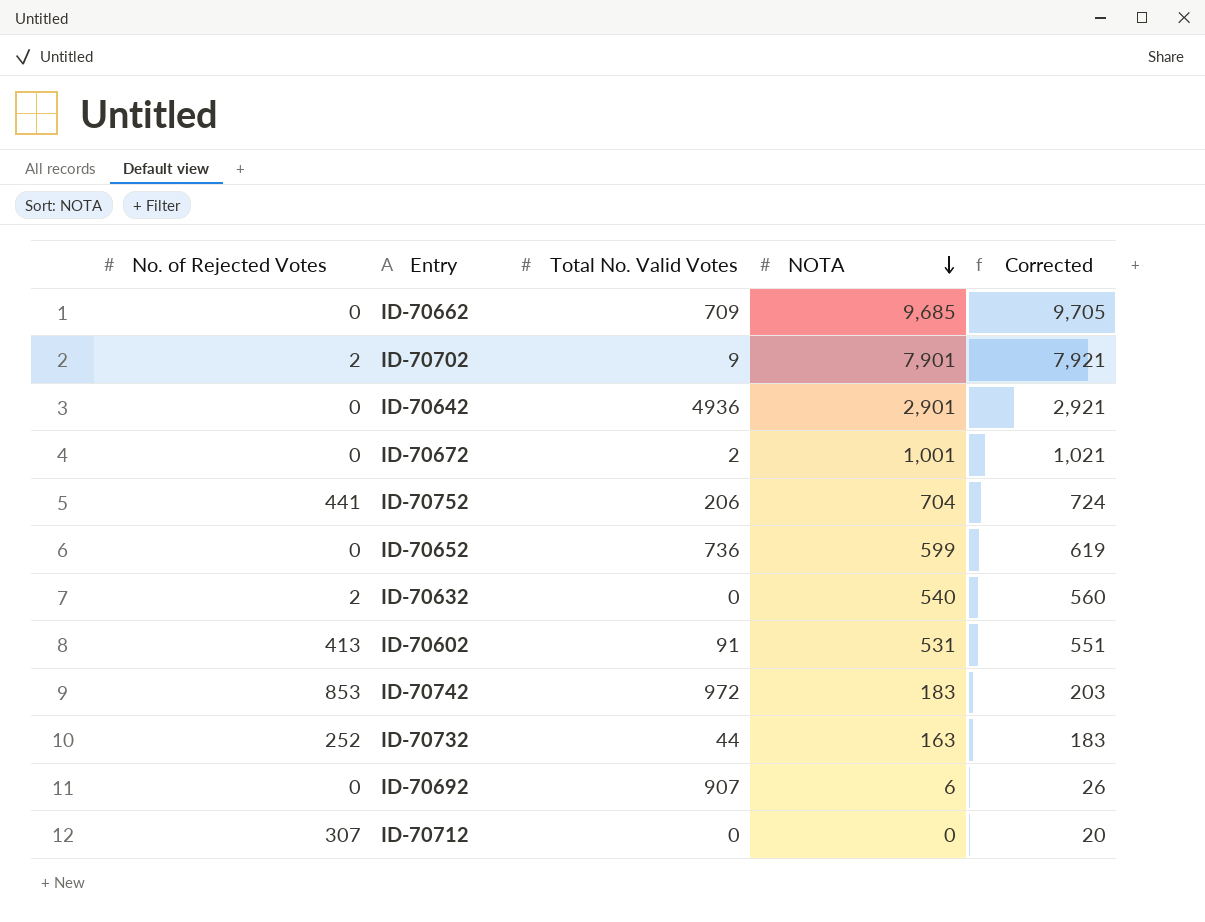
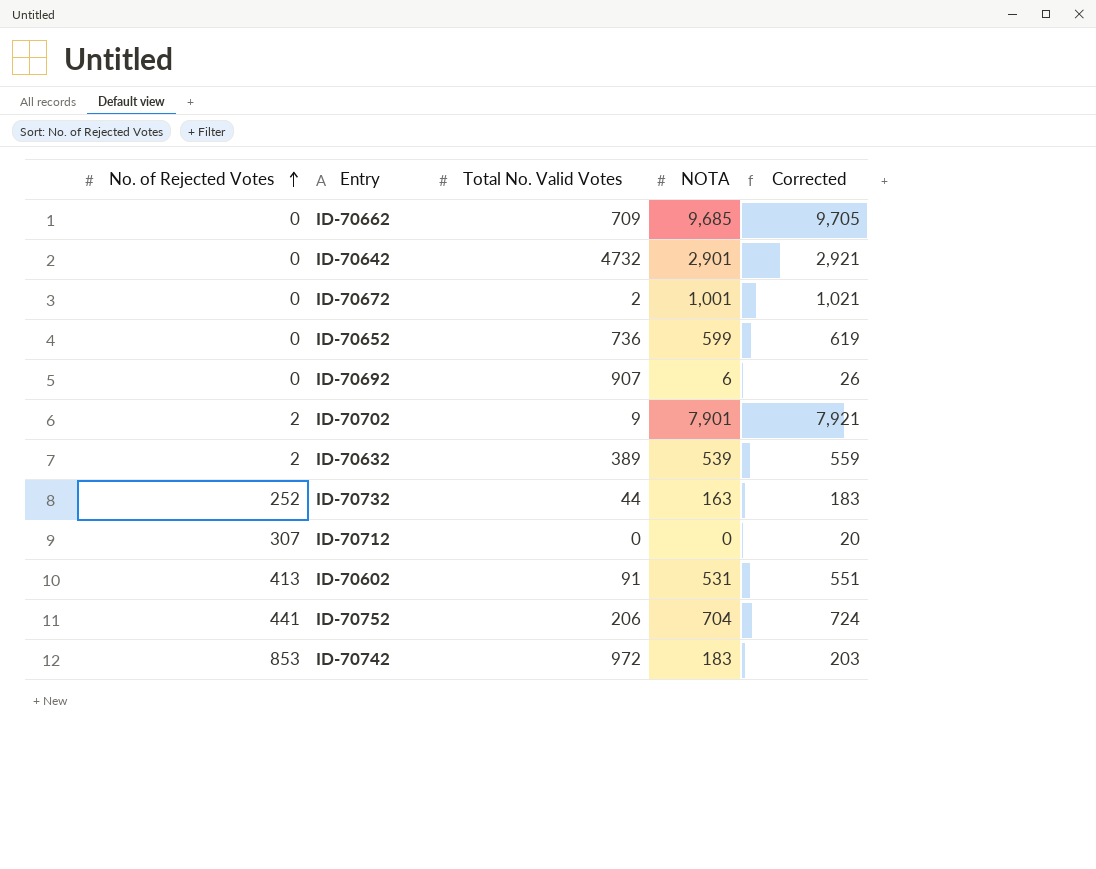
row order: NOTA descending -> No. of Rejected Votes ascending
ID-70642 | Total No. Valid Votes: 4936 -> 4732
ID-70632 | Total No. Valid Votes: 0 -> 389
ID-70632 | NOTA: 540 -> 539
ID-70632 | Corrected: 560 -> 559

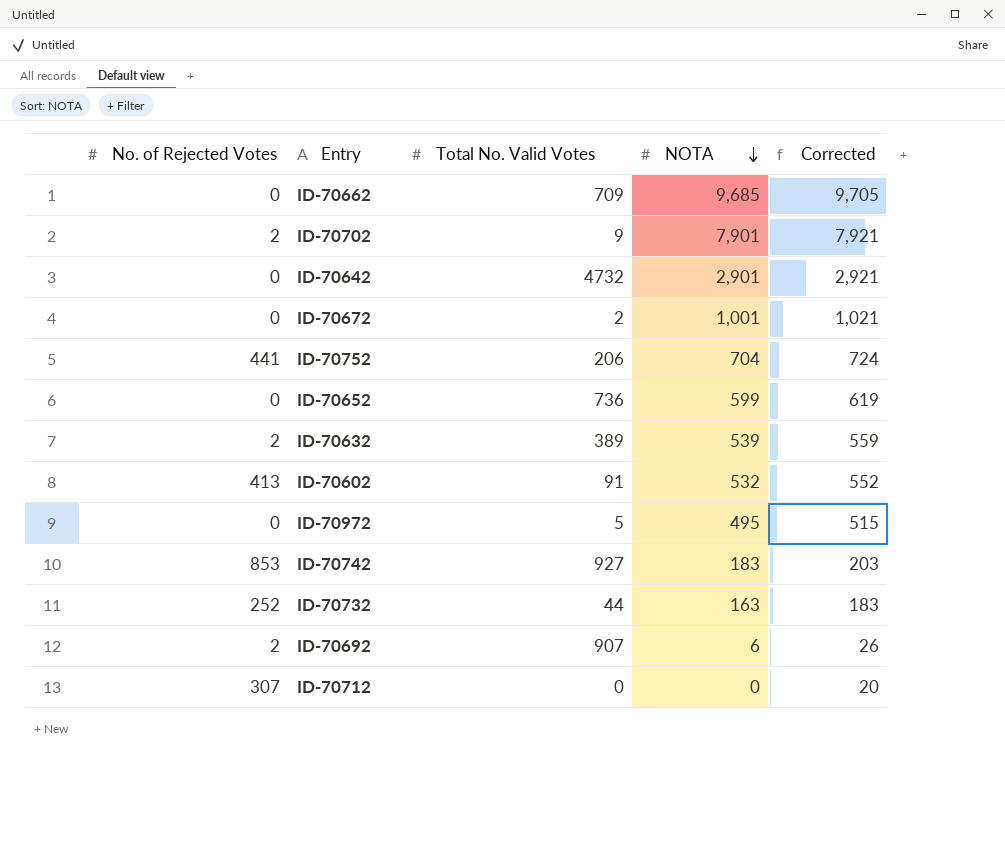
row order: No. of Rejected Votes ascending -> NOTA descending
ID-70602 | NOTA: 531 -> 532
ID-70602 | Corrected: 551 -> 552
row ID-70972: none -> 0 | 5 | 495 | 515
ID-70742 | Total No. Valid Votes: 972 -> 927
ID-70692 | No. of Rejected Votes: 0 -> 2

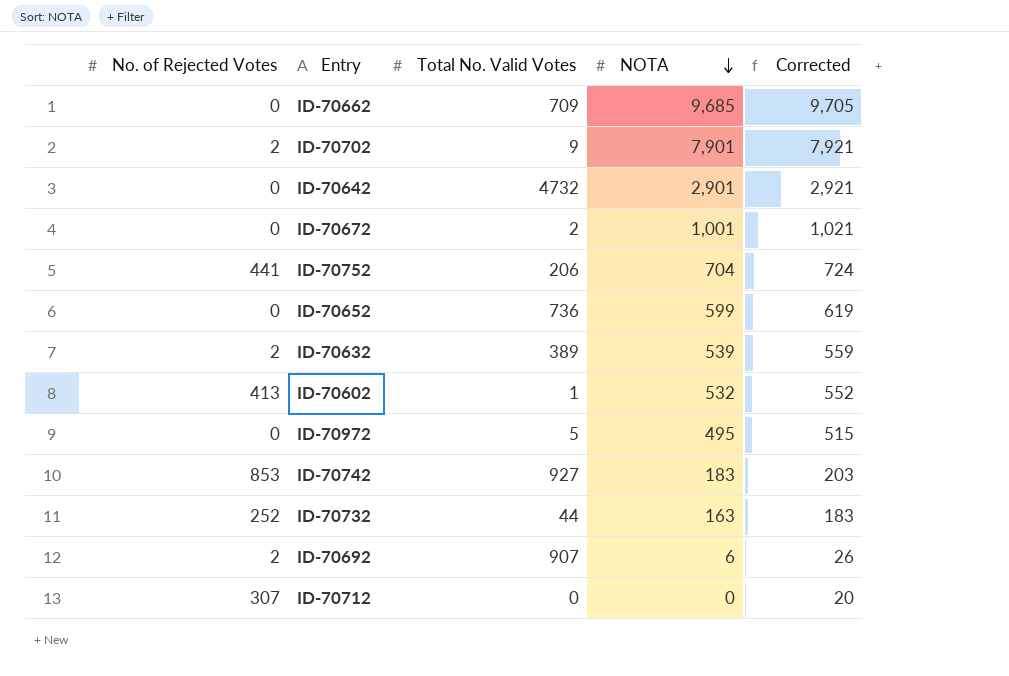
ID-70602 | Total No. Valid Votes: 91 -> 1

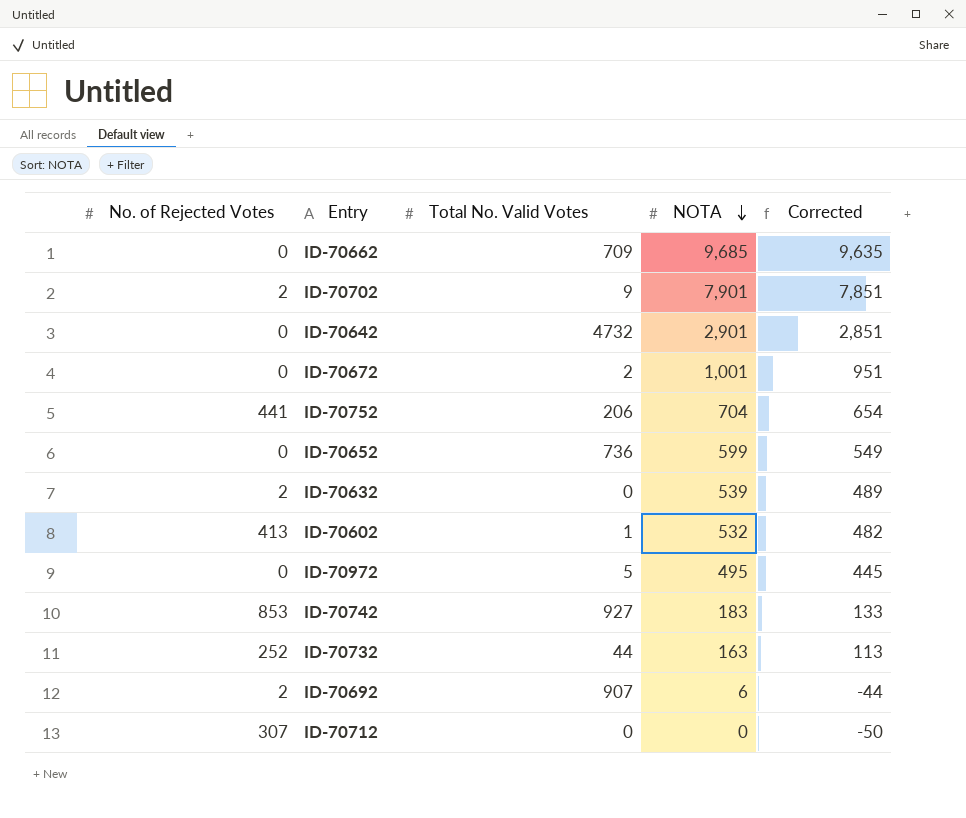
column Corrected | formula: [NOTA] + 20 -> [NOTA] - 50
ID-70632 | Total No. Valid Votes: 389 -> 0

